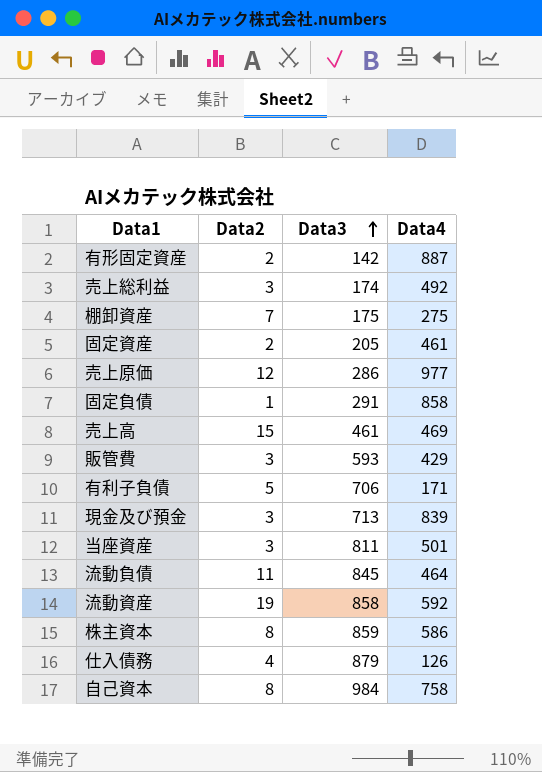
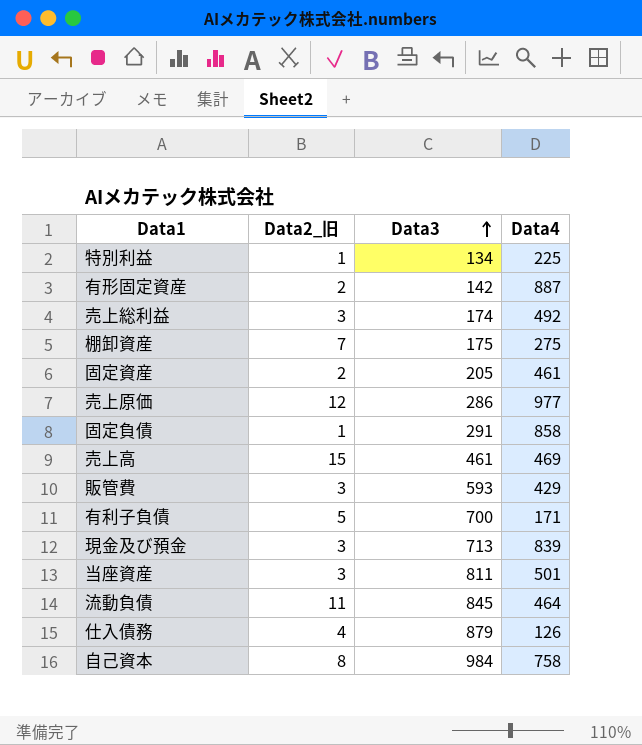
column name: Data2 -> Data2_旧
row 流動資産: 19 | 858 | 592 -> none
row 株主資本: 8 | 859 | 586 -> none
row 特別利益: none -> 1 | 134 | 225
有利子負債 | Data3: 706 -> 700

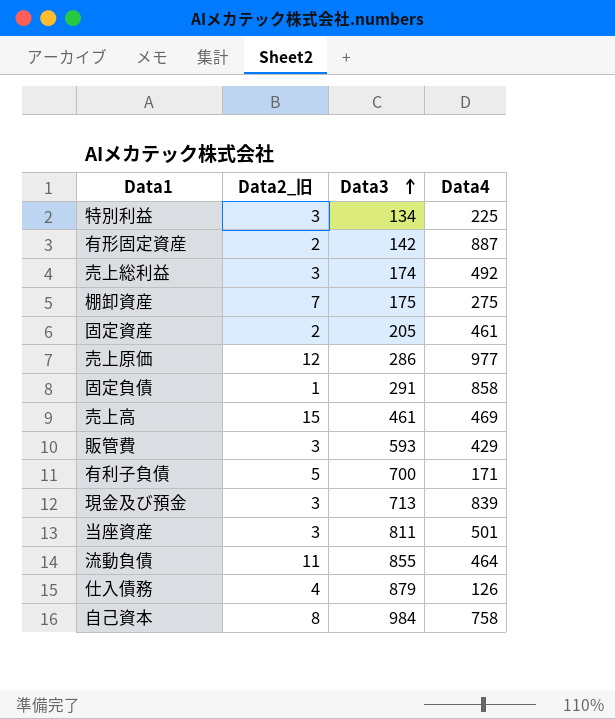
特別利益 | Data2_旧: 1 -> 3
流動負債 | Data3: 845 -> 855

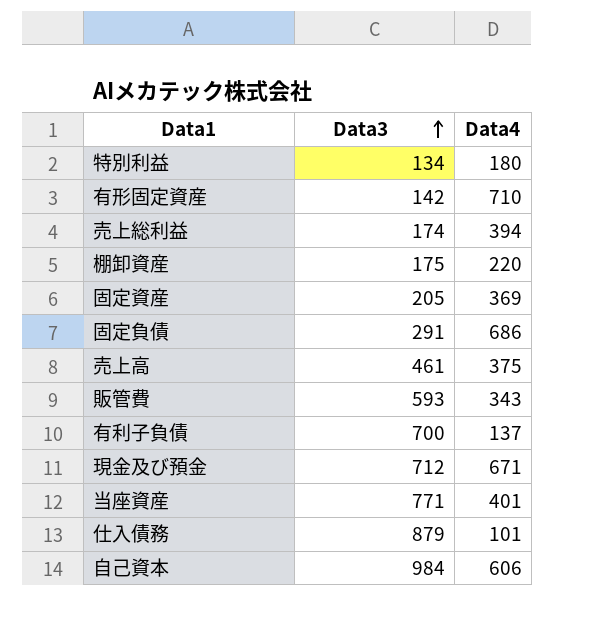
column Data2_旧 | position: 2 -> none
row 売上原価: 12 | 286 | 977 -> none
row 流動負債: 11 | 855 | 464 -> none
特別利益 | Data4: 225 -> 180
有形固定資産 | Data4: 887 -> 710
売上総利益 | Data4: 492 -> 394
棚卸資産 | Data4: 275 -> 220
固定資産 | Data4: 461 -> 369
固定負債 | Data4: 858 -> 686
売上高 | Data4: 469 -> 375
販管費 | Data4: 429 -> 343
有利子負債 | Data4: 171 -> 137
現金及び預金 | Data3: 713 -> 712
現金及び預金 | Data4: 839 -> 671
当座資産 | Data3: 811 -> 771
当座資産 | Data4: 501 -> 401
仕入債務 | Data4: 126 -> 101
自己資本 | Data4: 758 -> 606

